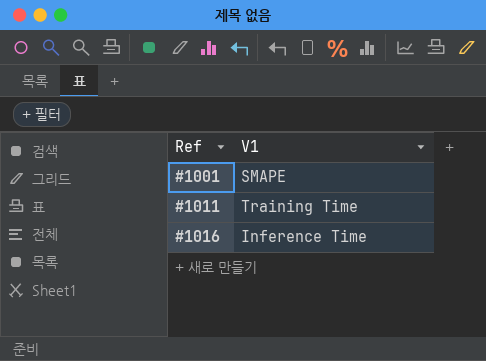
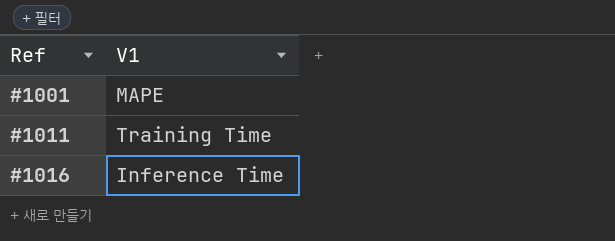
#1001 | V1: SMAPE -> MAPE

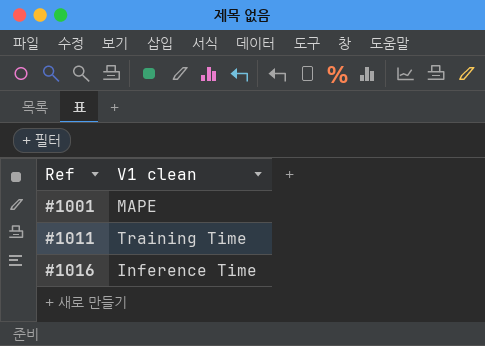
column name: V1 -> V1 clean

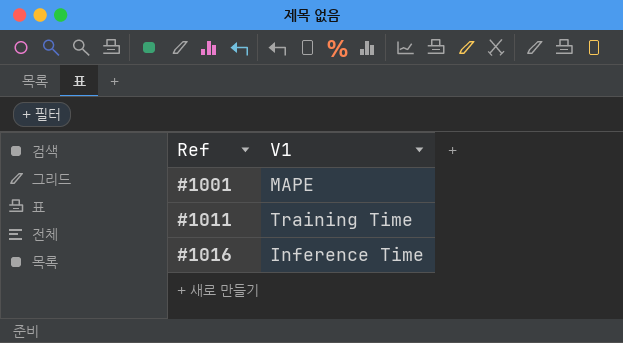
column name: V1 clean -> V1

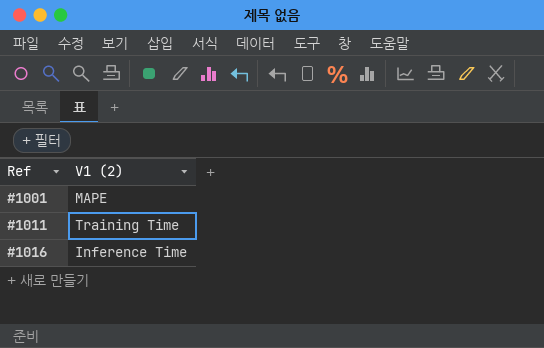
column name: V1 -> V1 (2)

